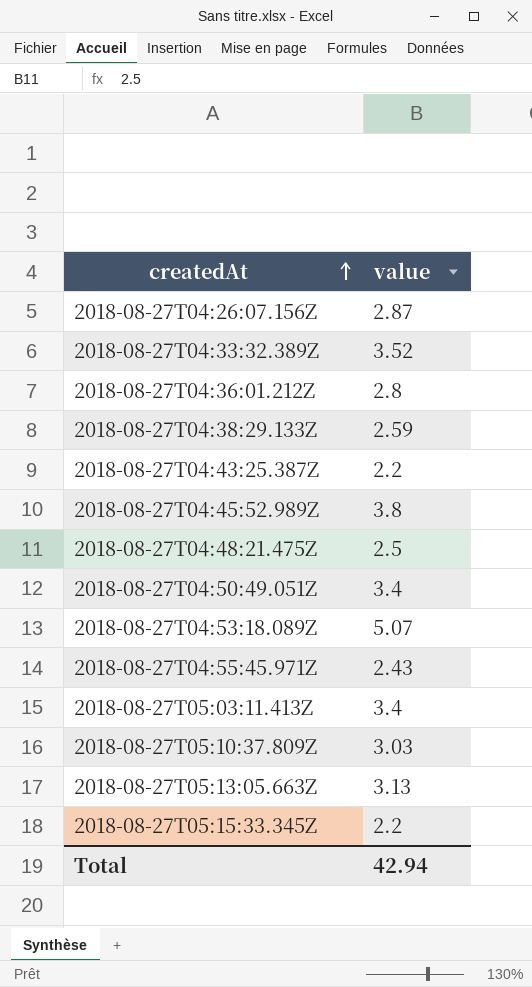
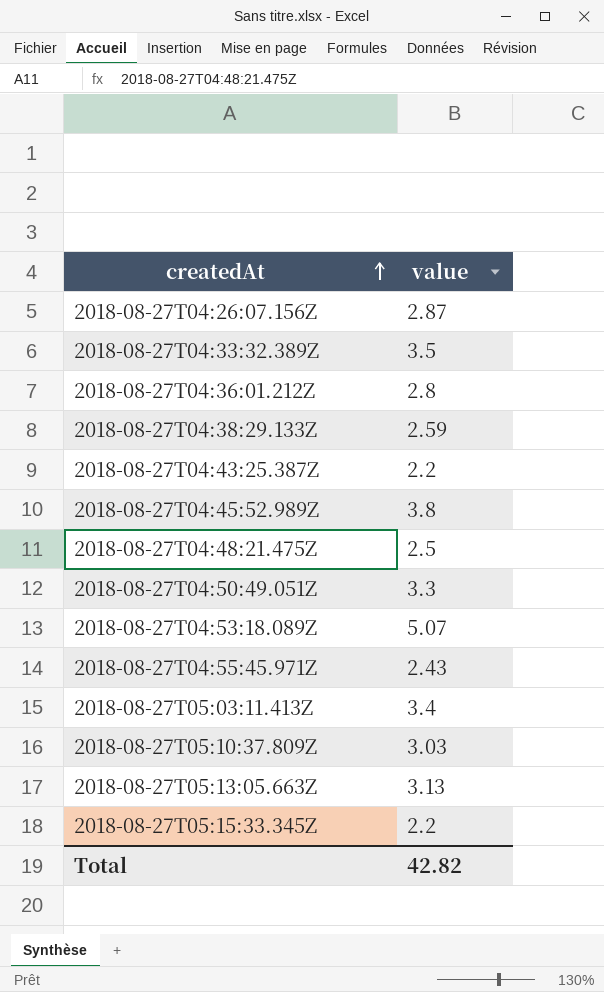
2018-08-27T04:33:32.389Z | value: 3.52 -> 3.5
2018-08-27T04:50:49.051Z | value: 3.4 -> 3.3
Total | value: 42.94 -> 42.82

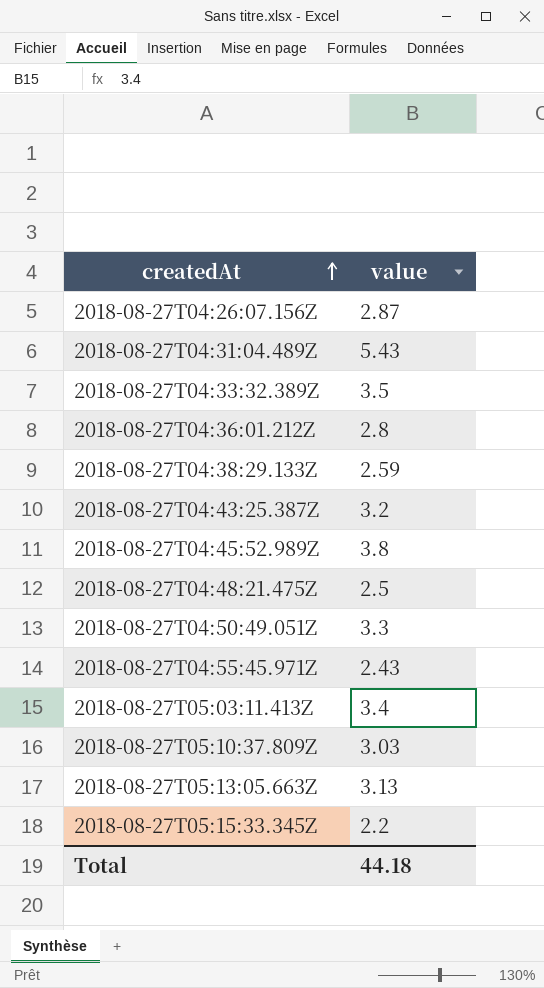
row 2018-08-27T04:53:18.089Z: 5.07 -> none
row 2018-08-27T04:31:04.489Z: none -> 5.43
2018-08-27T04:43:25.387Z | value: 2.2 -> 3.2
Total | value: 42.82 -> 44.18

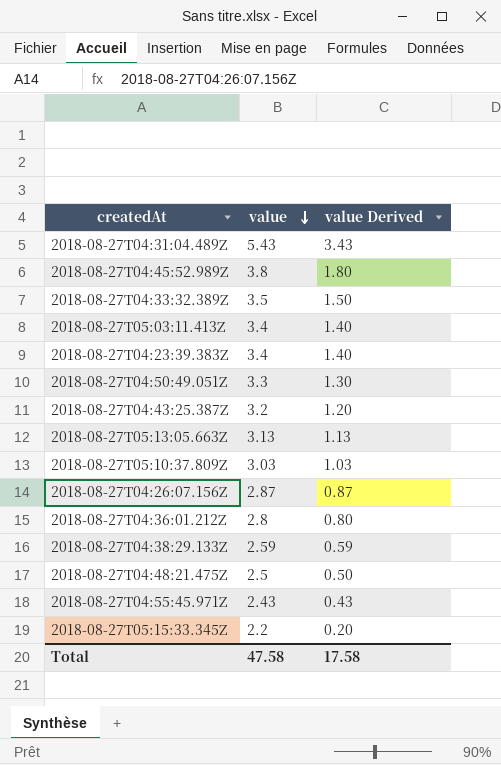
row order: createdAt ascending -> value descending
column value Derived | formula: none -> [value] - 2
row 2018-08-27T04:23:39.383Z: none -> 3.4 | 1.40
Total | value: 44.18 -> 47.58

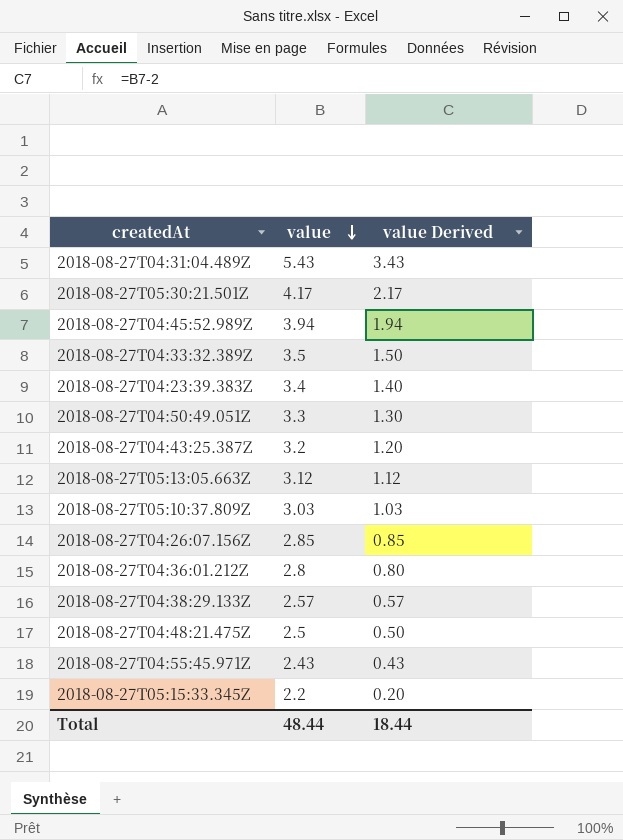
row 2018-08-27T05:03:11.413Z: 3.4 | 1.40 -> none
row 2018-08-27T05:30:21.501Z: none -> 4.17 | 2.17
2018-08-27T04:45:52.989Z | value: 3.8 -> 3.94
2018-08-27T04:45:52.989Z | value Derived: 1.80 -> 1.94
2018-08-27T05:13:05.663Z | value: 3.13 -> 3.12
2018-08-27T05:13:05.663Z | value Derived: 1.13 -> 1.12
2018-08-27T04:26:07.156Z | value: 2.87 -> 2.85
2018-08-27T04:26:07.156Z | value Derived: 0.87 -> 0.85
2018-08-27T04:38:29.133Z | value: 2.59 -> 2.57
2018-08-27T04:38:29.133Z | value Derived: 0.59 -> 0.57
Total | value: 47.58 -> 48.44
Total | value Derived: 17.58 -> 18.44

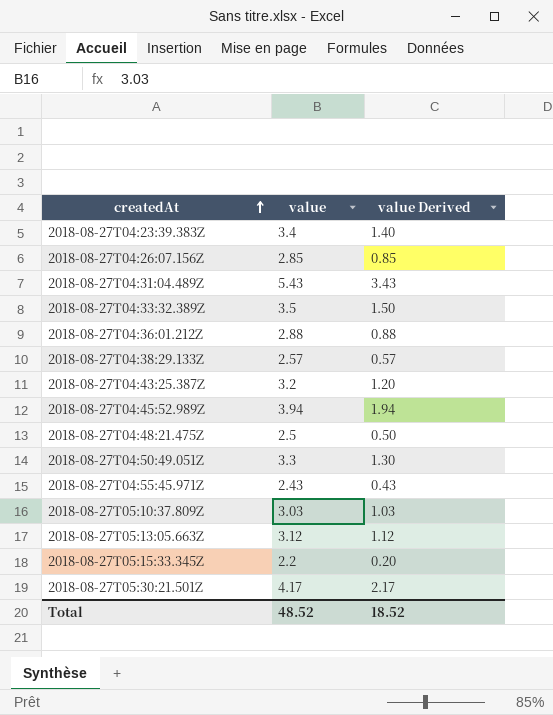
row order: value descending -> createdAt ascending
2018-08-27T04:36:01.212Z | value: 2.8 -> 2.88
2018-08-27T04:36:01.212Z | value Derived: 0.80 -> 0.88
Total | value: 48.44 -> 48.52
Total | value Derived: 18.44 -> 18.52

